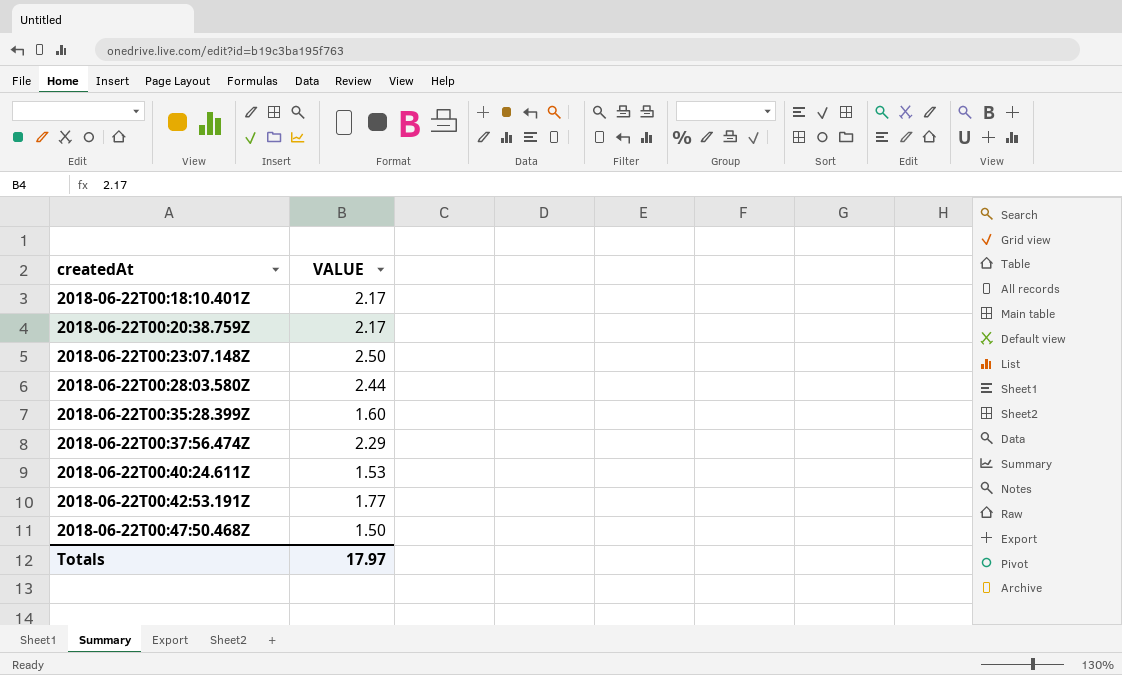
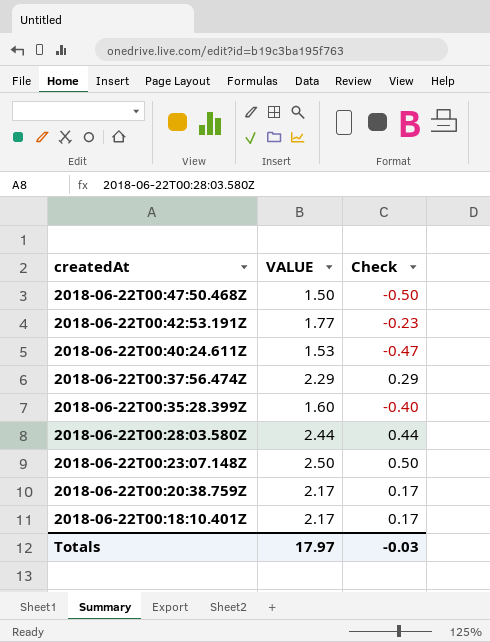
row order: createdAt ascending -> createdAt descending
column Check | formula: none -> [VALUE] - 2

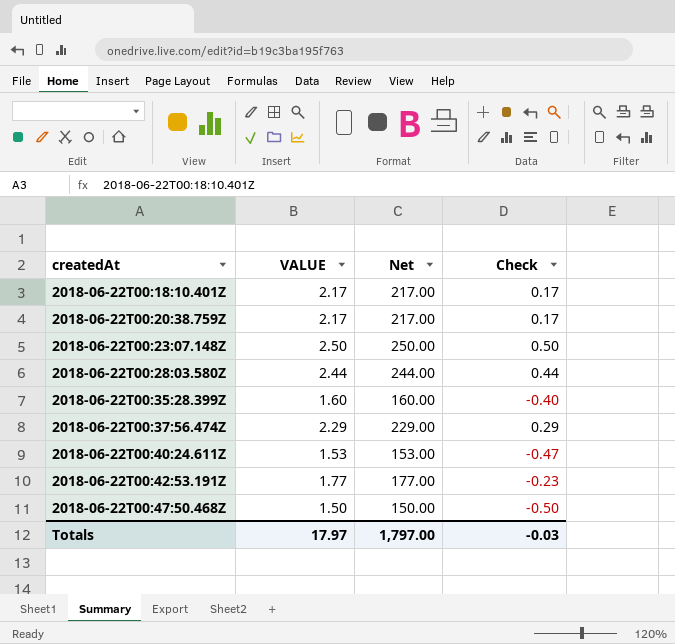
row order: createdAt descending -> createdAt ascending
column Net | formula: none -> [VALUE] * 100

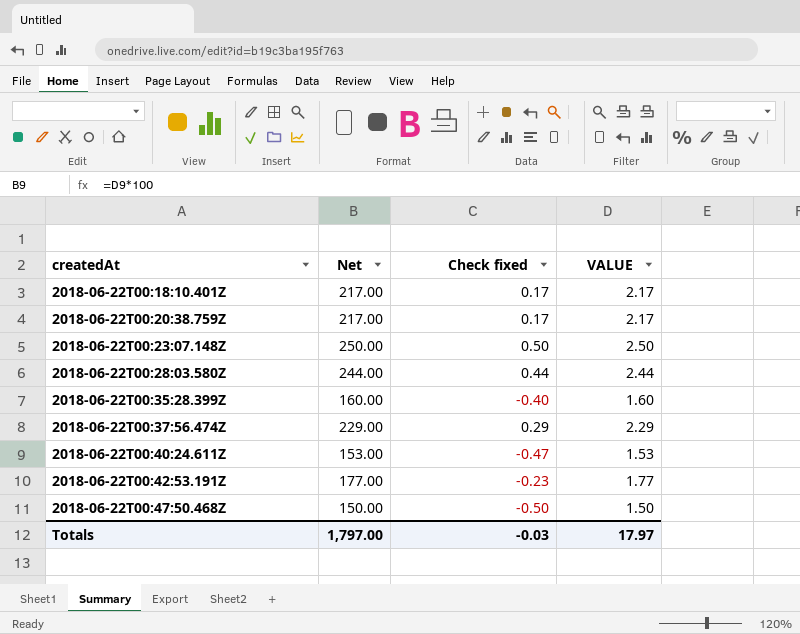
column name: Check -> Check fixed
column VALUE | position: 2 -> 4

